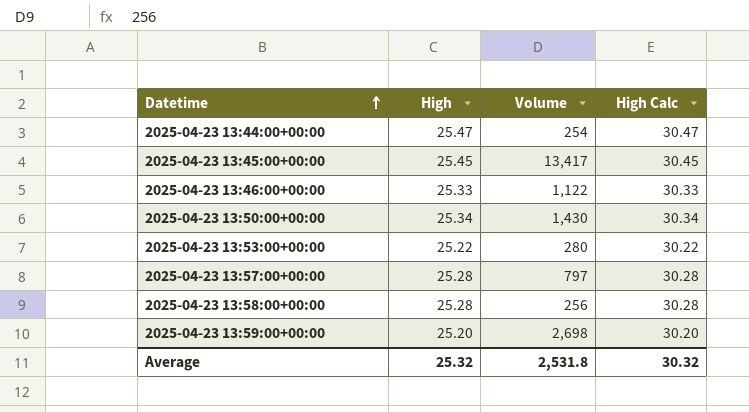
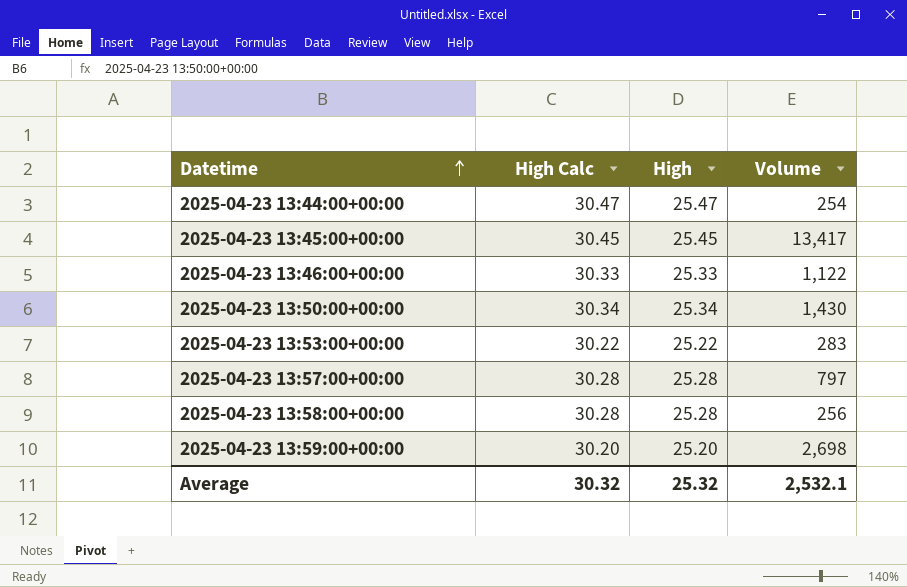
column High Calc | position: 4 -> 2
2025-04-23 13:53:00+00:00 | Volume: 280 -> 283
Average | Volume: 2,531.8 -> 2,532.1

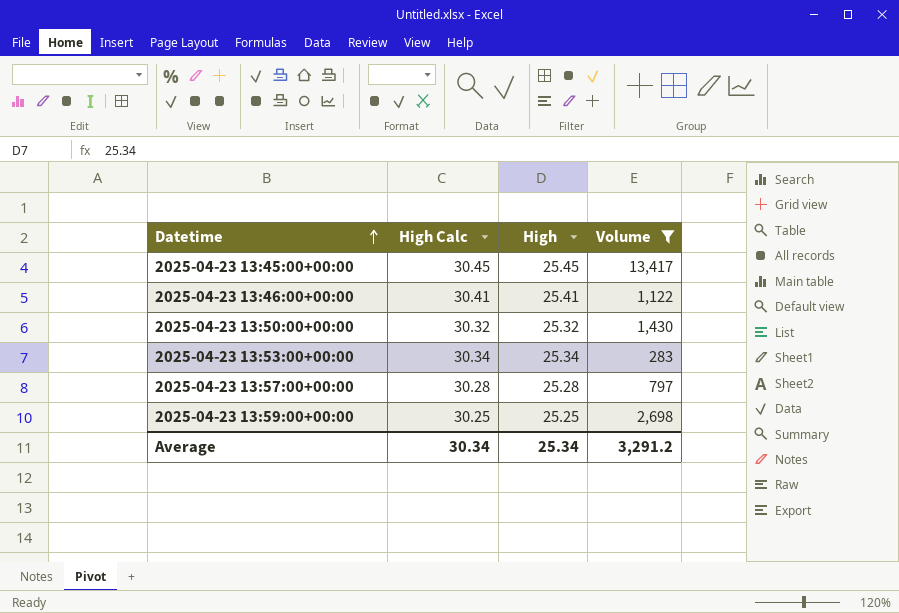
filter: none -> Volume >= 283
2025-04-23 13:46:00+00:00 | High Calc: 30.33 -> 30.41
2025-04-23 13:46:00+00:00 | High: 25.33 -> 25.41
2025-04-23 13:50:00+00:00 | High Calc: 30.34 -> 30.32
2025-04-23 13:50:00+00:00 | High: 25.34 -> 25.32
2025-04-23 13:53:00+00:00 | High Calc: 30.22 -> 30.34
2025-04-23 13:53:00+00:00 | High: 25.22 -> 25.34
2025-04-23 13:59:00+00:00 | High Calc: 30.20 -> 30.25
2025-04-23 13:59:00+00:00 | High: 25.20 -> 25.25
Average | High Calc: 30.32 -> 30.34
Average | High: 25.32 -> 25.34
Average | Volume: 2,532.1 -> 3,291.2

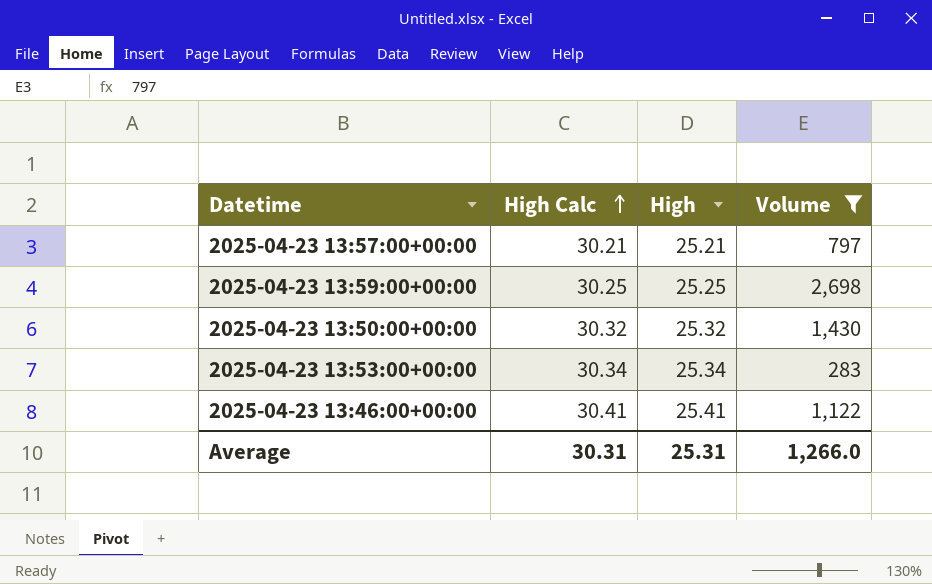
row order: Datetime ascending -> High Calc ascending
row 2025-04-23 13:45:00+00:00: 30.45 | 25.45 | 13,417 -> none
2025-04-23 13:57:00+00:00 | High Calc: 30.28 -> 30.21
2025-04-23 13:57:00+00:00 | High: 25.28 -> 25.21
Average | High Calc: 30.34 -> 30.31
Average | High: 25.34 -> 25.31
Average | Volume: 3,291.2 -> 1,266.0

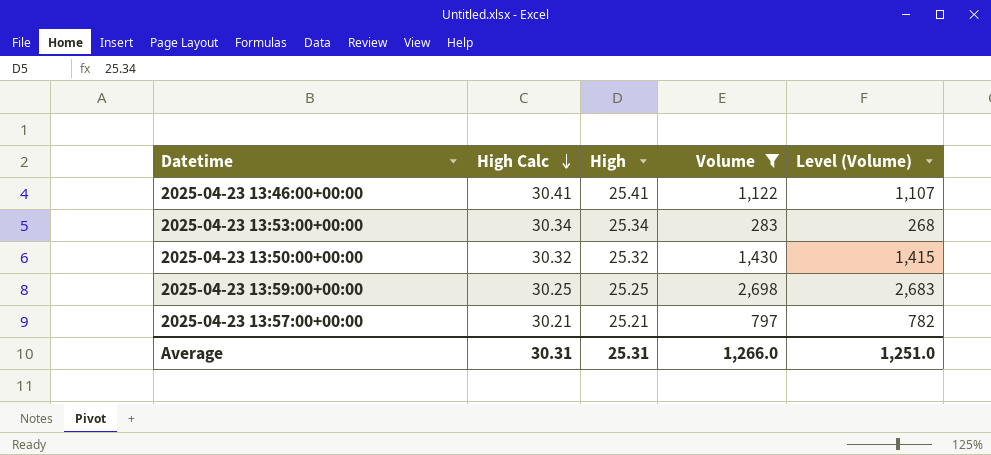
row order: High Calc ascending -> High Calc descending
column Level (Volume) | formula: none -> [Volume] - 15

